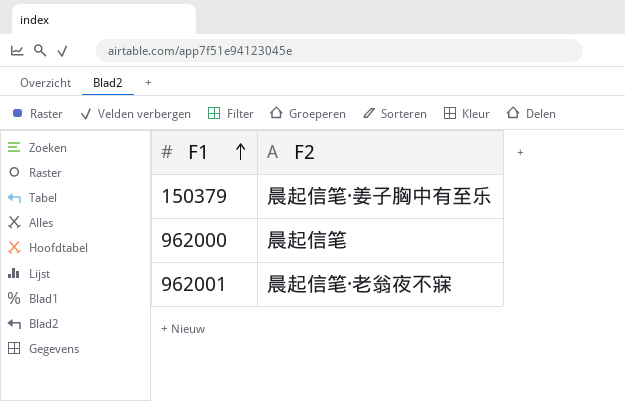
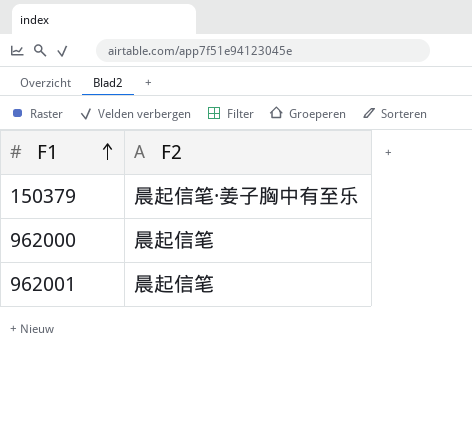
962001 | F2: 晨起信笔·老翁夜不寐 -> 晨起信笔

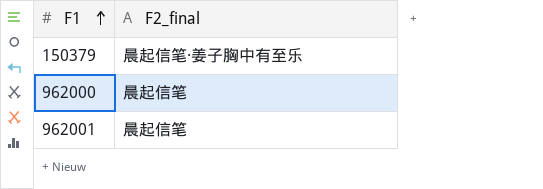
column name: F2 -> F2_final

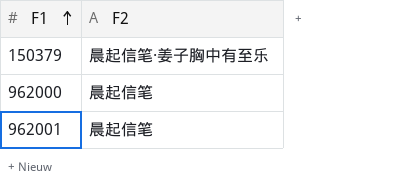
column name: F2_final -> F2

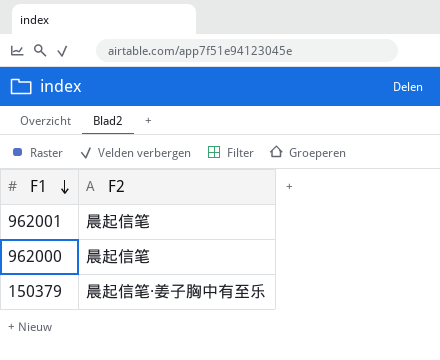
row order: F1 ascending -> F1 descending

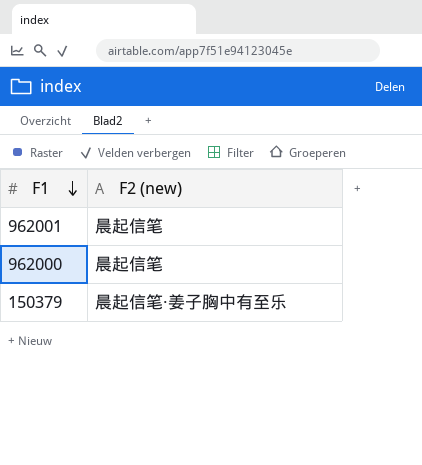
column name: F2 -> F2 (new)

